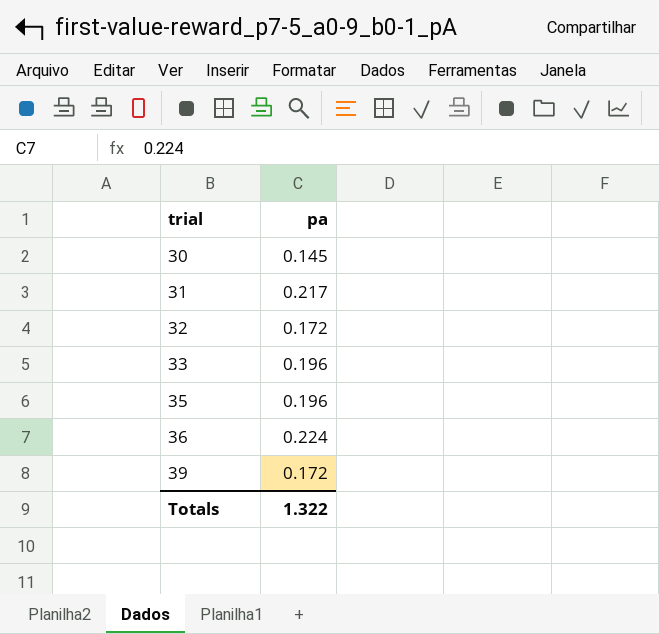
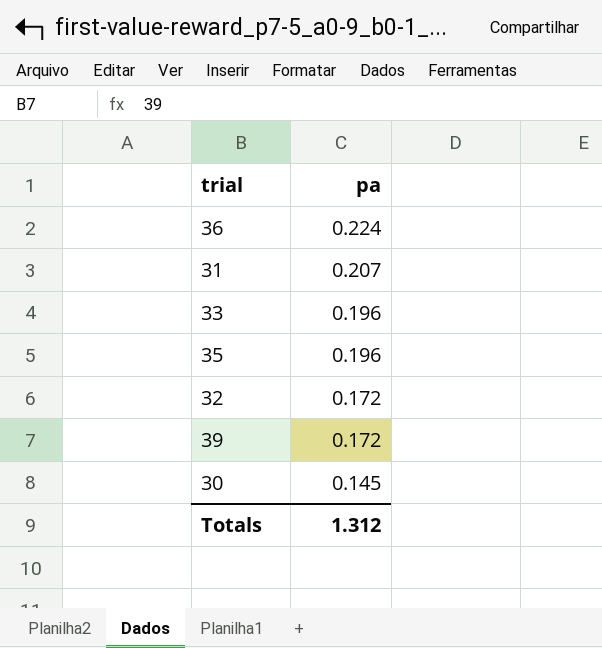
row order: trial ascending -> pa descending
31 | pa: 0.217 -> 0.207
Totals | pa: 1.322 -> 1.312

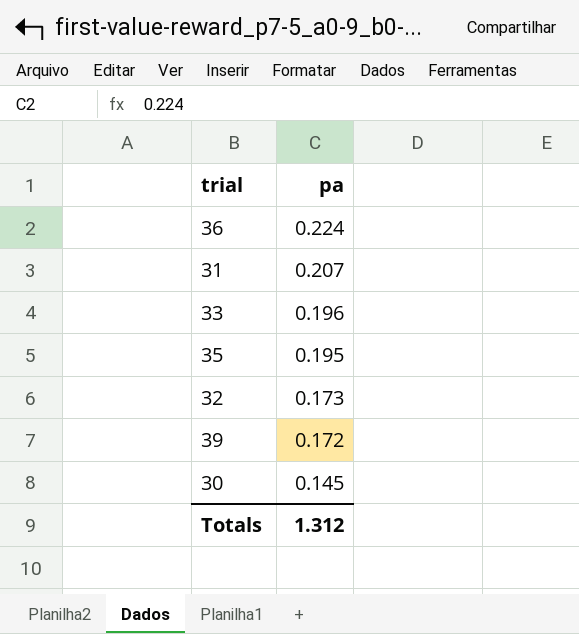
35 | pa: 0.196 -> 0.195
32 | pa: 0.172 -> 0.173

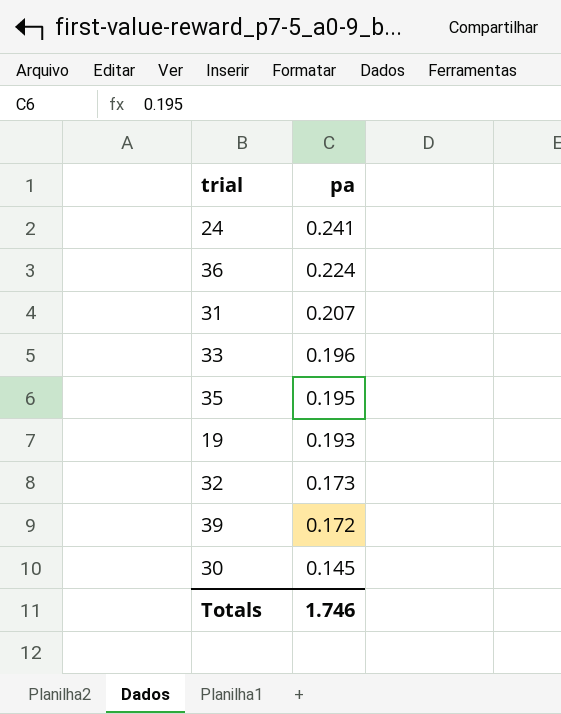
row 24: none -> 0.241
row 19: none -> 0.193
Totals | pa: 1.312 -> 1.746

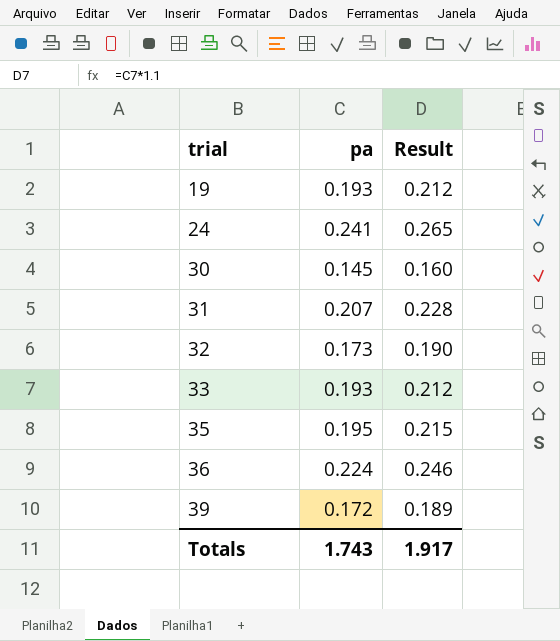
row order: pa descending -> trial ascending
column Result | formula: none -> [pa] * 1.1
33 | pa: 0.196 -> 0.193
Totals | pa: 1.746 -> 1.743

